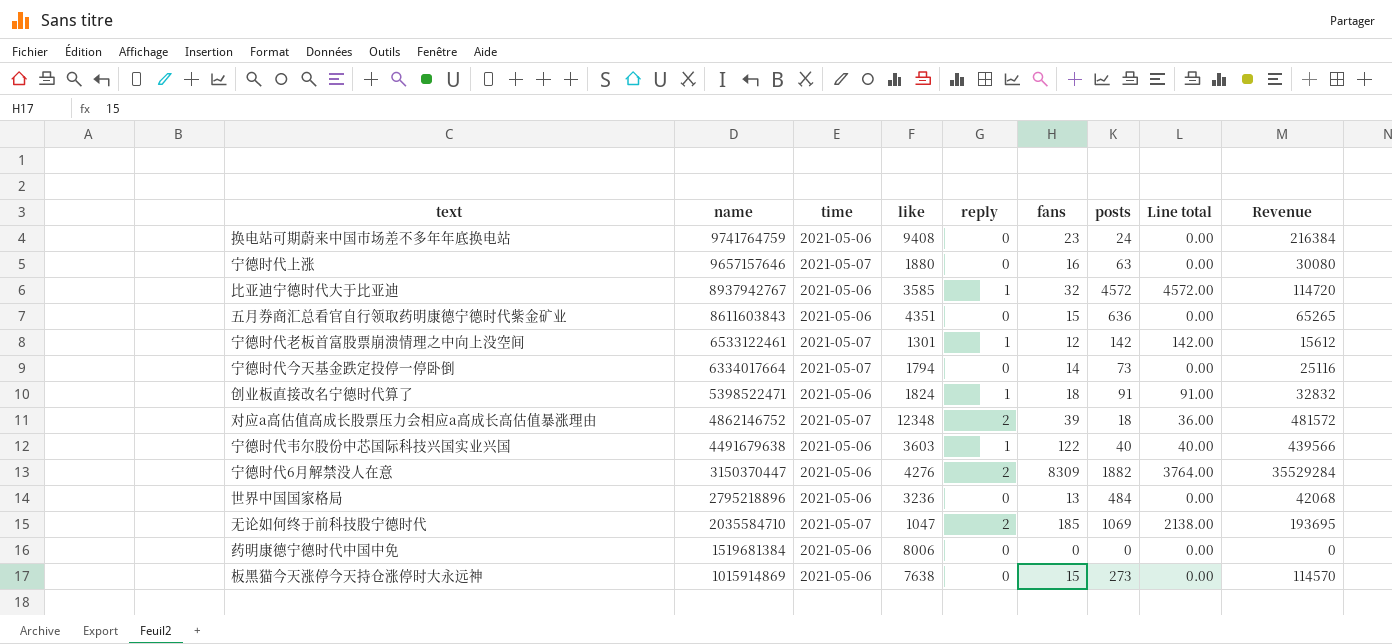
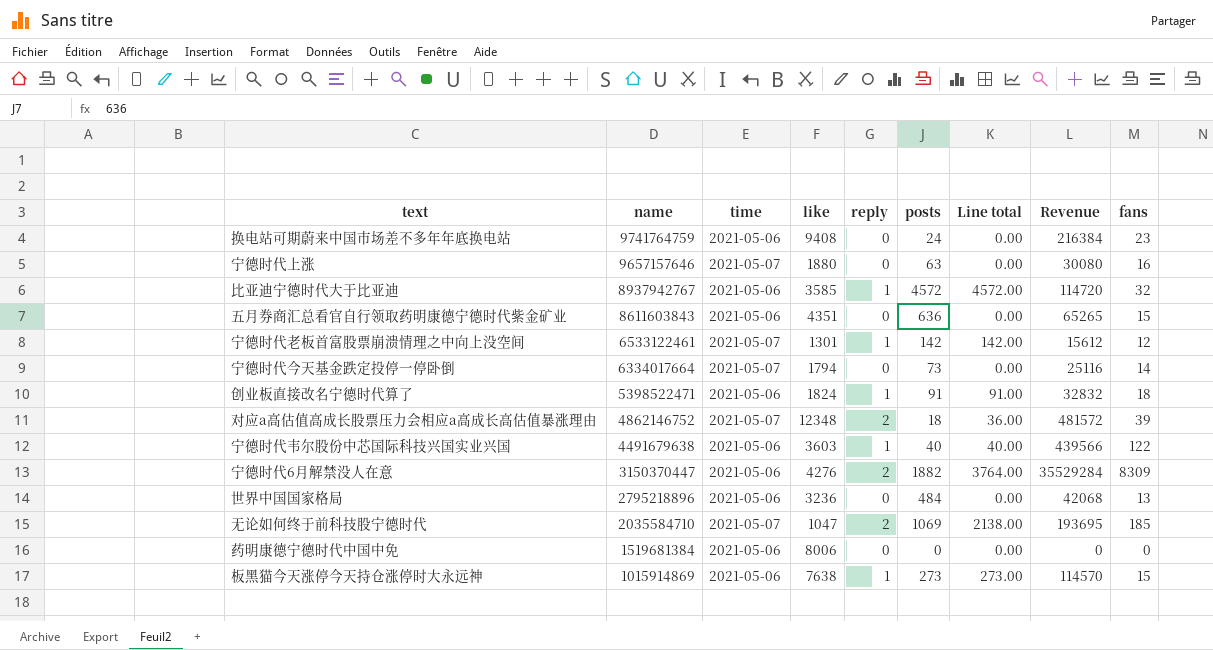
column fans | position: 6 -> 9
板黑猫今天涨停今天持仓涨停时大永远神 | reply: 0 -> 1
板黑猫今天涨停今天持仓涨停时大永远神 | Line total: 0.00 -> 273.00

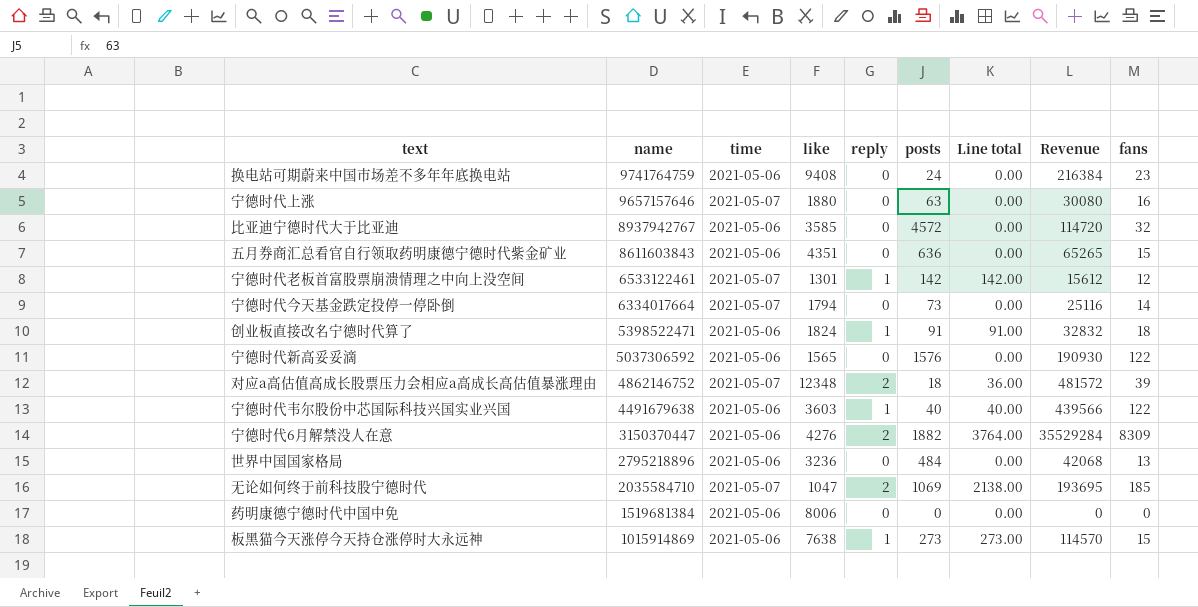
比亚迪宁德时代大于比亚迪 | reply: 1 -> 0
比亚迪宁德时代大于比亚迪 | Line total: 4572.00 -> 0.00
row 宁德时代新高妥妥滴: none -> 5037306592 | 2021-05-06 | 1565 | 0 | 1576 | 0.00 | 190930 | 122

